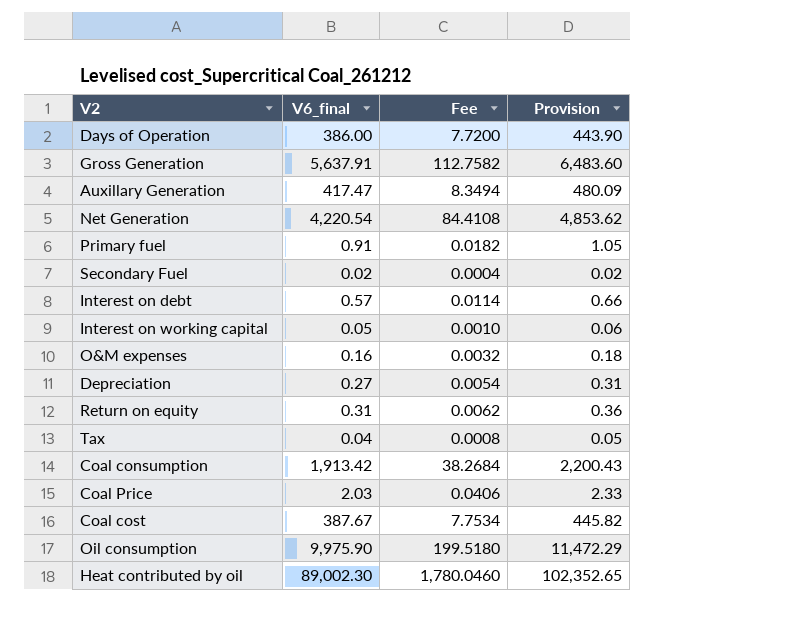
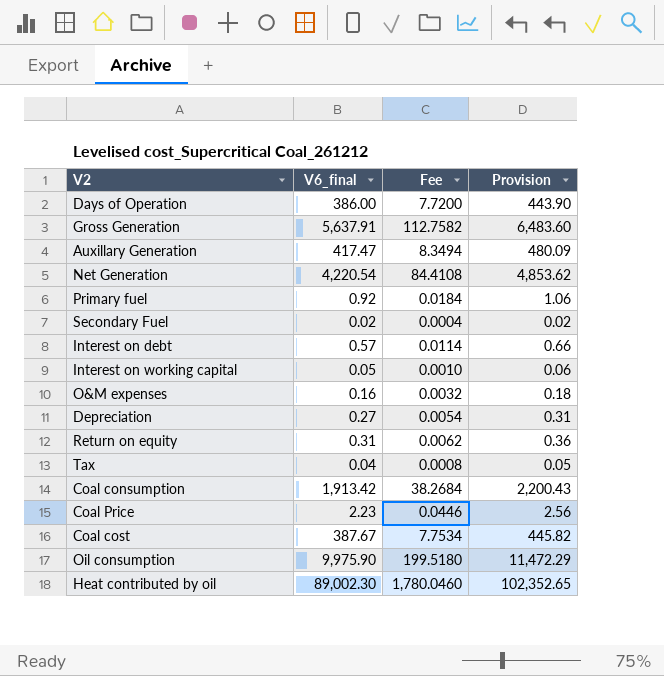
Primary fuel | V6_final: 0.91 -> 0.92
Primary fuel | Fee: 0.0182 -> 0.0184
Primary fuel | Provision: 1.05 -> 1.06
Coal Price | V6_final: 2.03 -> 2.23
Coal Price | Fee: 0.0406 -> 0.0446
Coal Price | Provision: 2.33 -> 2.56

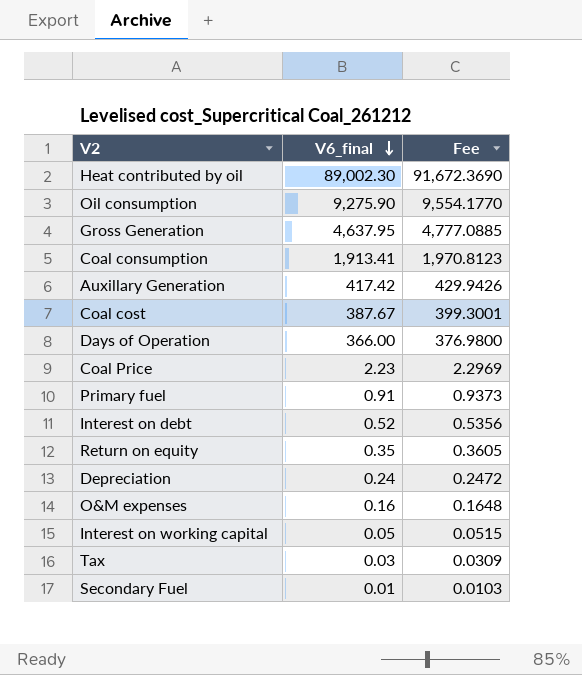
row order: none -> V6_final descending
column Provision | formula: [V6_final] * 1.15 -> none
column Fee | formula: [V6_final] * 0.02 -> [V6_final] * 1.03
row Net Generation: 4,220.54 | 84.4108 | 4,853.62 -> none
Oil consumption | V6_final: 9,975.90 -> 9,275.90
Gross Generation | V6_final: 5,637.91 -> 4,637.95
Coal consumption | V6_final: 1,913.42 -> 1,913.41
Auxillary Generation | V6_final: 417.47 -> 417.42
Days of Operation | V6_final: 386.00 -> 366.00
Primary fuel | V6_final: 0.92 -> 0.91
Interest on debt | V6_final: 0.57 -> 0.52
Return on equity | V6_final: 0.31 -> 0.35
Depreciation | V6_final: 0.27 -> 0.24
Tax | V6_final: 0.04 -> 0.03
Secondary Fuel | V6_final: 0.02 -> 0.01

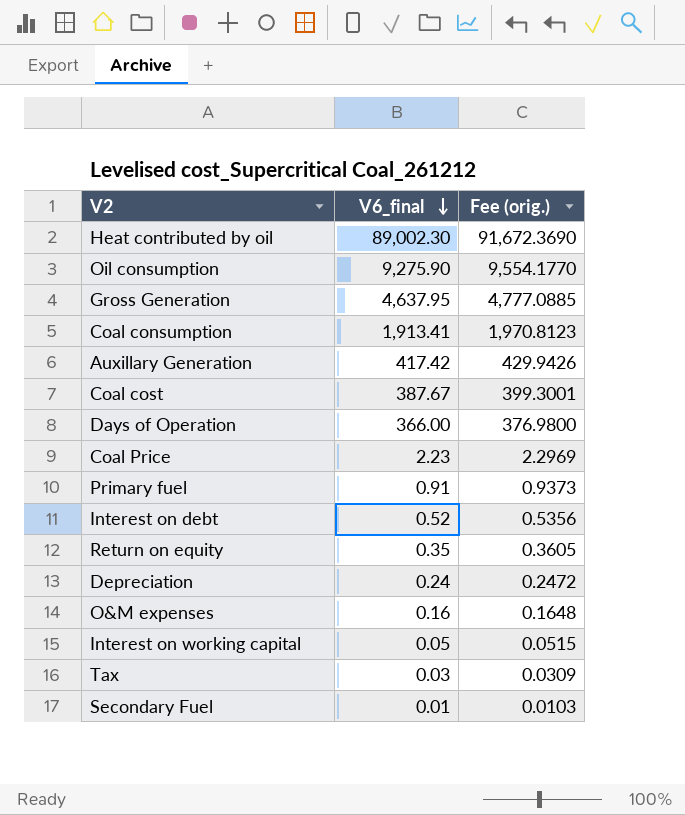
column name: Fee -> Fee (orig.)

